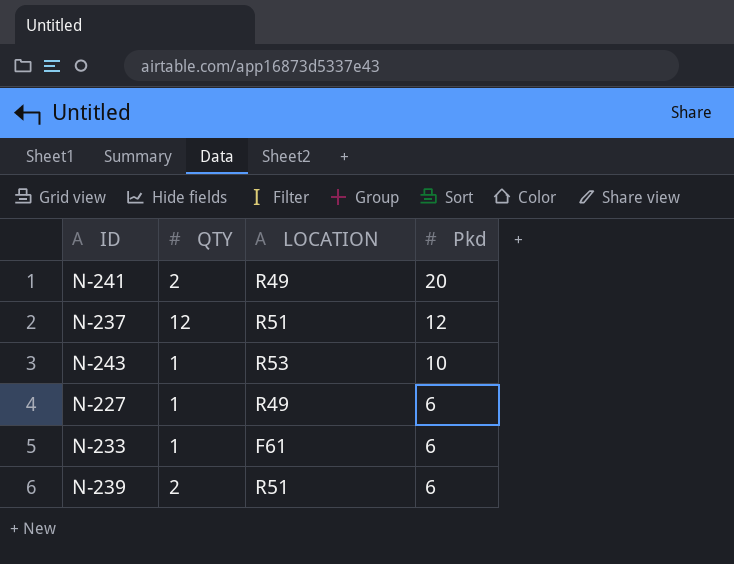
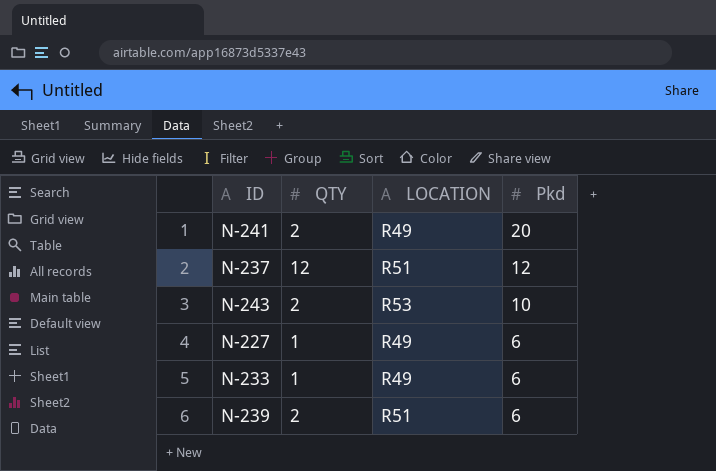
N-243 | QTY: 1 -> 2
N-233 | LOCATION: F61 -> R49

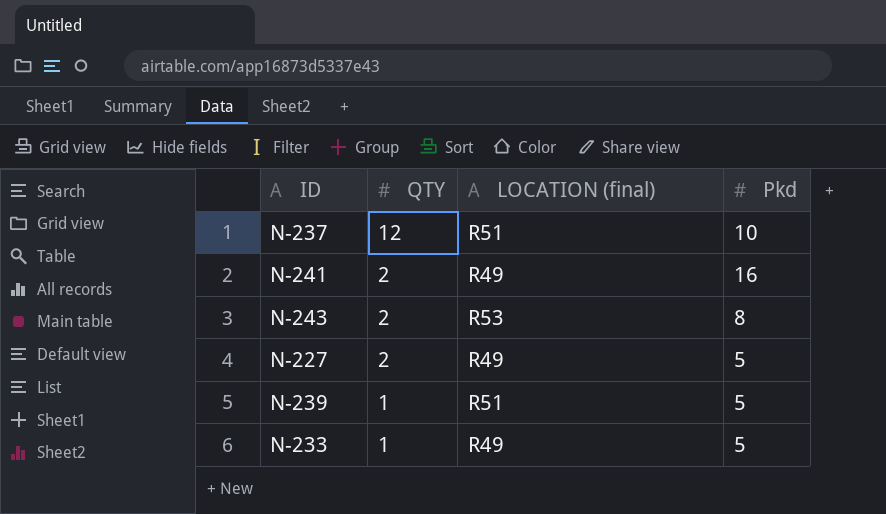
row order: Pkd descending -> QTY descending
column name: LOCATION -> LOCATION (final)
N-237 | Pkd: 12 -> 10
N-241 | Pkd: 20 -> 16
N-243 | Pkd: 10 -> 8
N-227 | QTY: 1 -> 2
N-227 | Pkd: 6 -> 5
N-239 | QTY: 2 -> 1
N-239 | Pkd: 6 -> 5
N-233 | Pkd: 6 -> 5

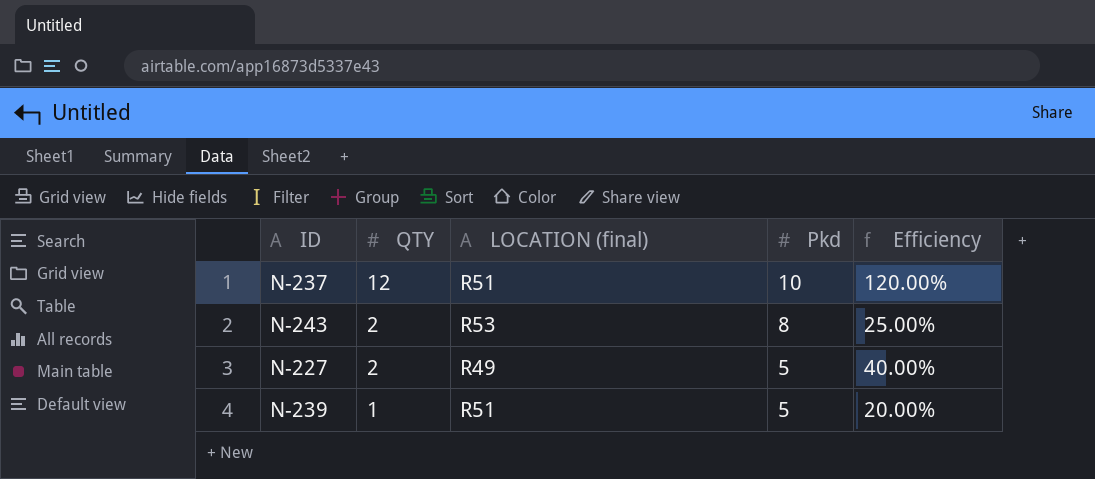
column Efficiency | formula: none -> [QTY] / [Pkd]
row N-241: 2 | R49 | 16 -> none
row N-233: 1 | R49 | 5 -> none

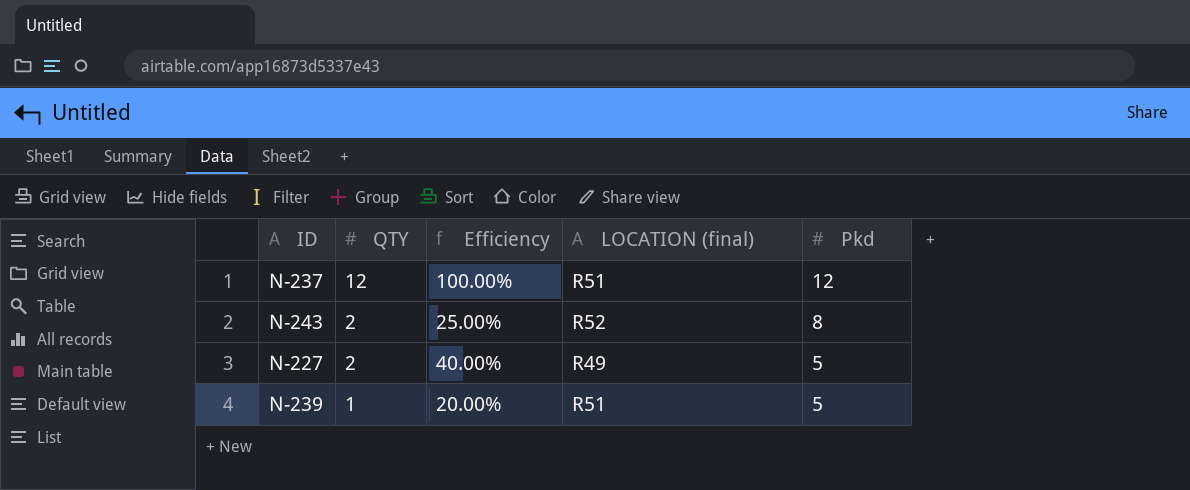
column Efficiency | position: 5 -> 3
N-237 | Efficiency: 120.00% -> 100.00%
N-237 | Pkd: 10 -> 12
N-243 | LOCATION (final): R53 -> R52

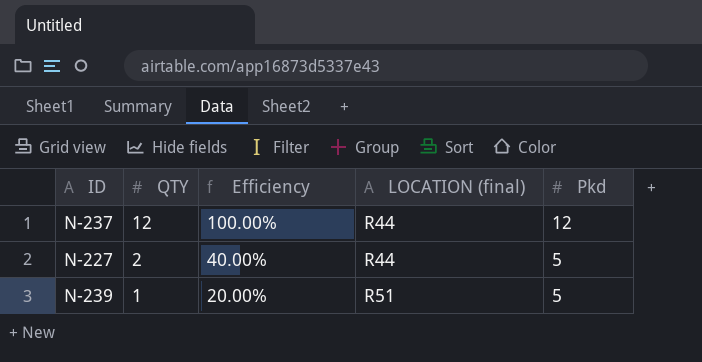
row N-243: 2 | 25.00% | R52 | 8 -> none
N-237 | LOCATION (final): R51 -> R44
N-227 | LOCATION (final): R49 -> R44

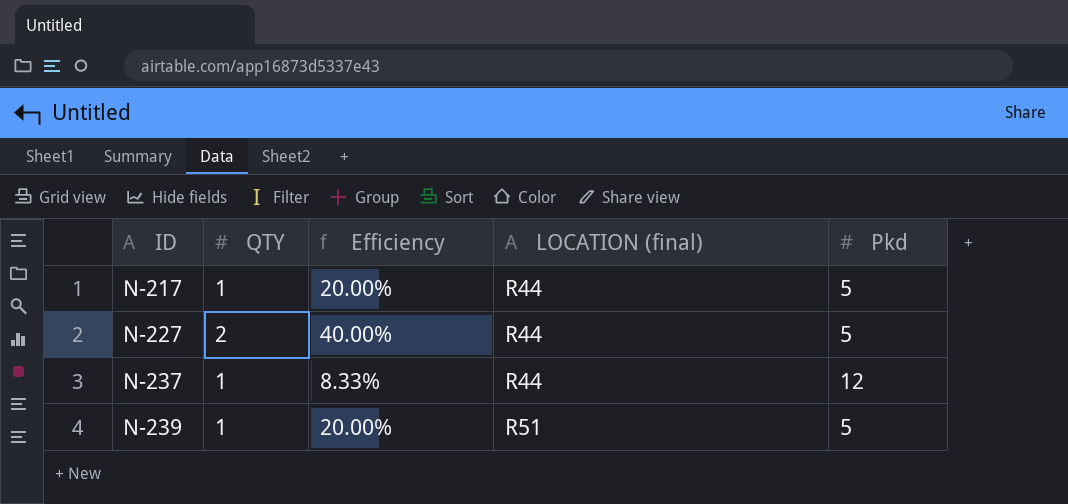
row order: QTY descending -> ID ascending
row N-217: none -> 1 | 20.00% | R44 | 5
N-237 | QTY: 12 -> 1
N-237 | Efficiency: 100.00% -> 8.33%

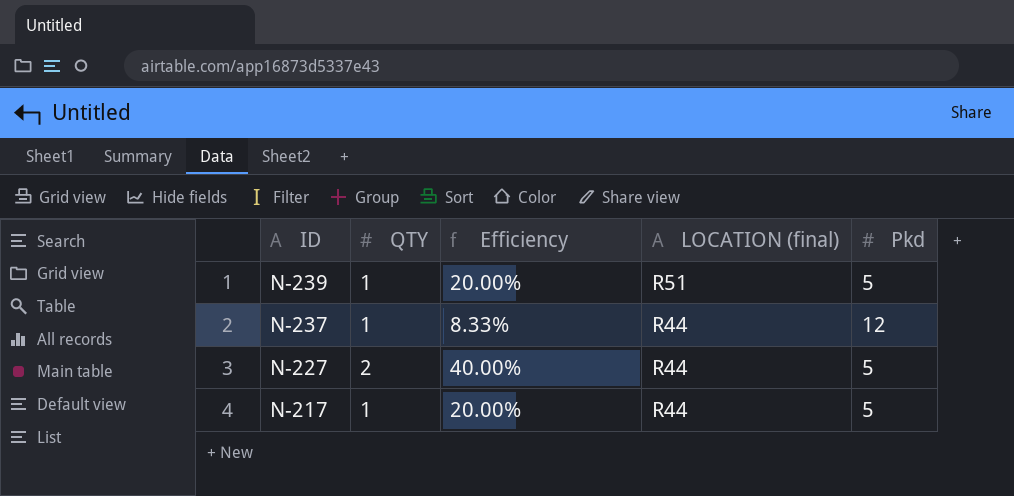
row order: ID ascending -> ID descending

